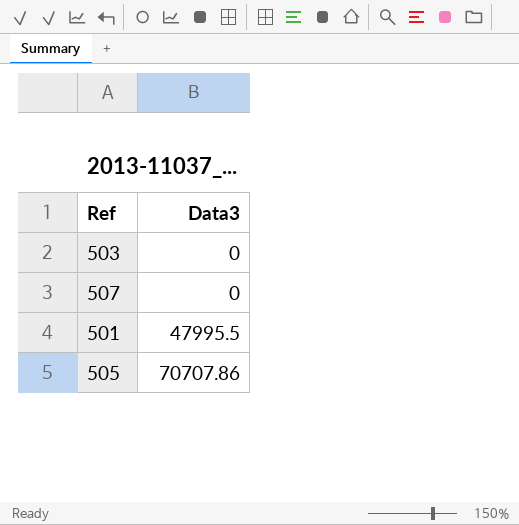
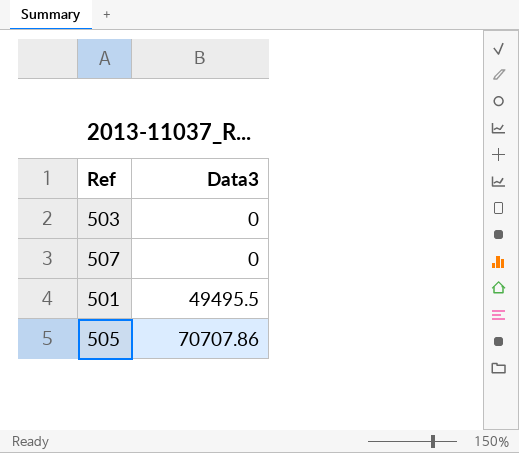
501 | Data3: 47995.5 -> 49495.5

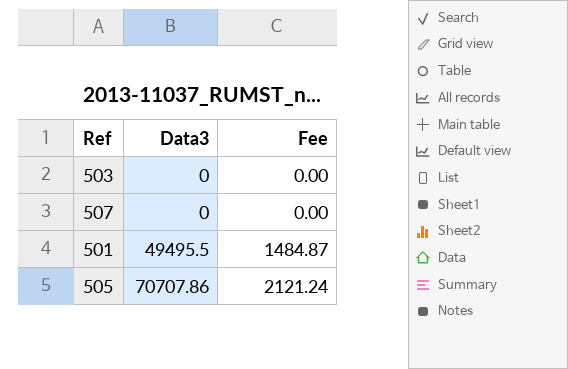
column Fee | formula: none -> [Data3] * 0.03

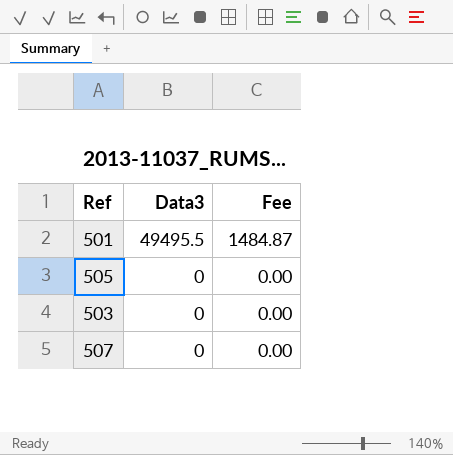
row order: Data3 ascending -> Data3 descending
505 | Data3: 70707.86 -> 0
505 | Fee: 2121.24 -> 0.00

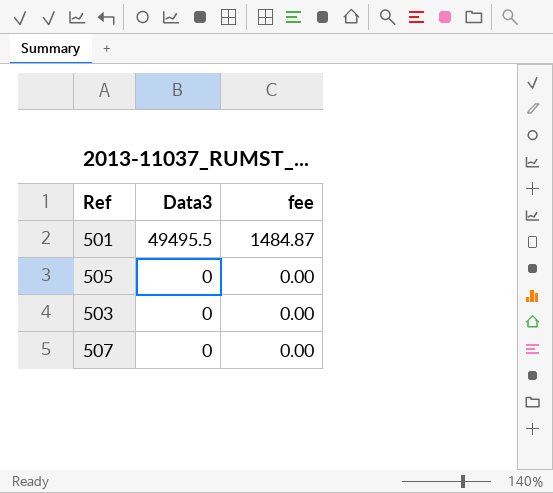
column name: Fee -> fee

